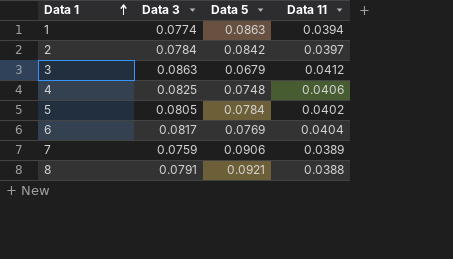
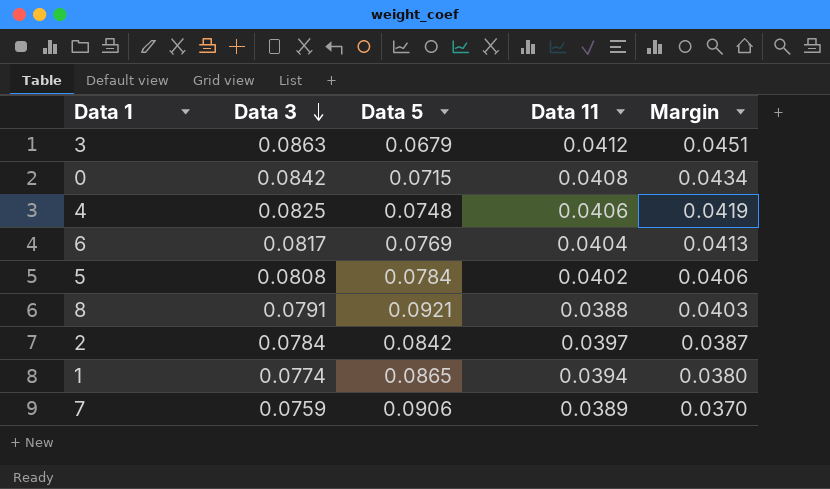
row order: Data 1 ascending -> Data 3 descending
column Margin | formula: none -> [Data 3] - [Data 11]
row 0: none -> 0.0842 | 0.0715 | 0.0408 | 0.0434
5 | Data 3: 0.0805 -> 0.0808
1 | Data 5: 0.0863 -> 0.0865

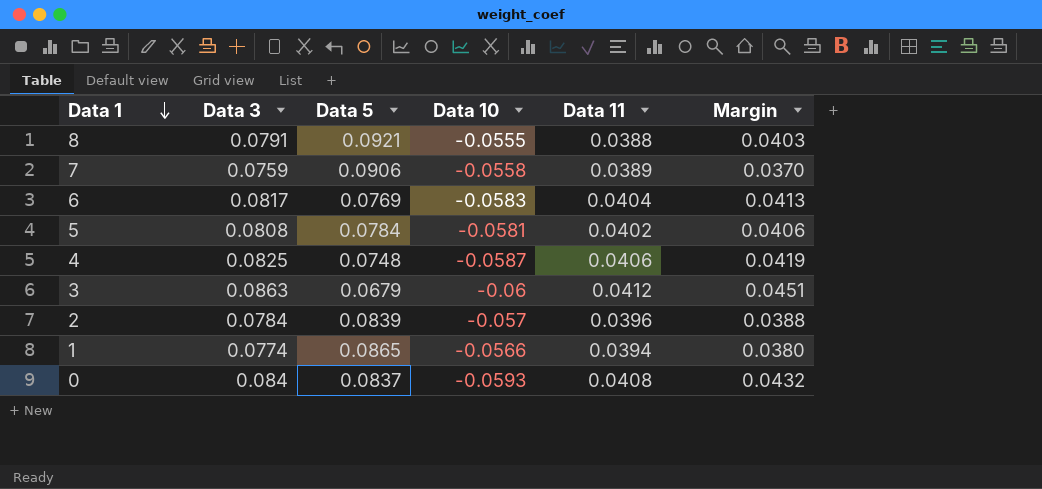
row order: Data 3 descending -> Data 1 descending
column Data 10 | position: none -> 4
2 | Data 5: 0.0842 -> 0.0839
2 | Data 11: 0.0397 -> 0.0396
2 | Margin: 0.0387 -> 0.0388
0 | Data 3: 0.0842 -> 0.084
0 | Data 5: 0.0715 -> 0.0837
0 | Margin: 0.0434 -> 0.0432

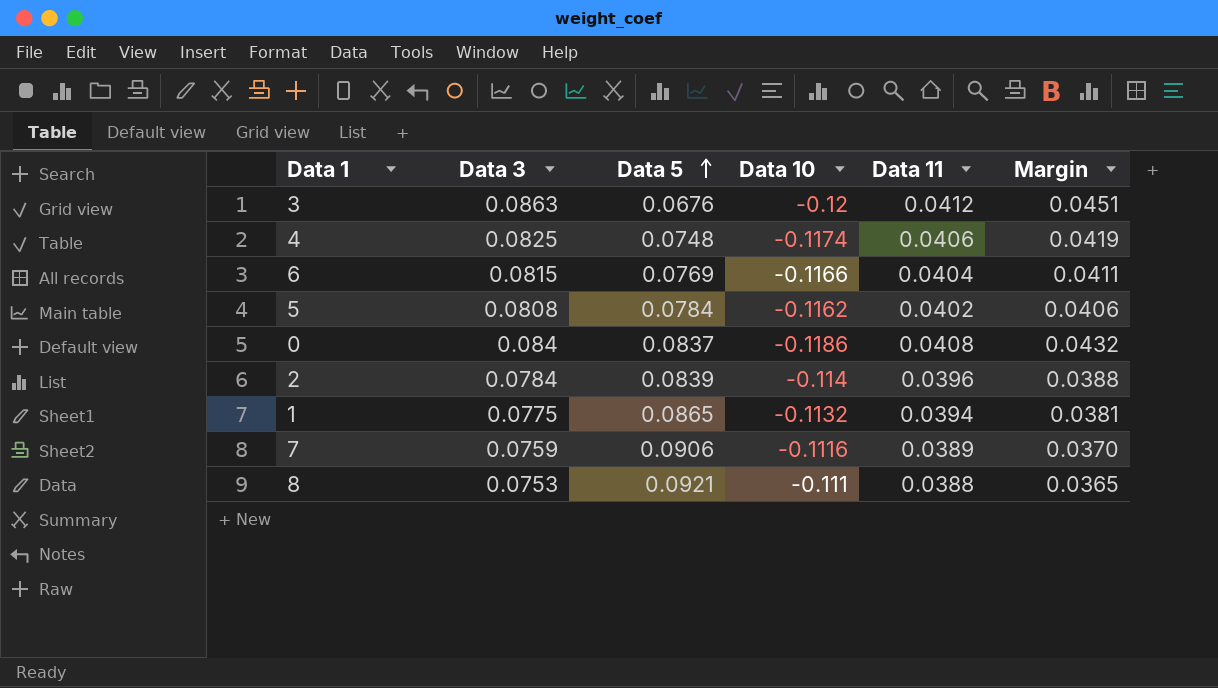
row order: Data 1 descending -> Data 5 ascending
3 | Data 5: 0.0679 -> 0.0676
3 | Data 10: -0.06 -> -0.12
4 | Data 10: -0.0587 -> -0.1174
6 | Data 3: 0.0817 -> 0.0815
6 | Data 10: -0.0583 -> -0.1166
6 | Margin: 0.0413 -> 0.0411
5 | Data 10: -0.0581 -> -0.1162
0 | Data 10: -0.0593 -> -0.1186
2 | Data 10: -0.057 -> -0.114
1 | Data 3: 0.0774 -> 0.0775
1 | Data 10: -0.0566 -> -0.1132
1 | Margin: 0.0380 -> 0.0381
7 | Data 10: -0.0558 -> -0.1116
8 | Data 3: 0.0791 -> 0.0753
8 | Data 10: -0.0555 -> -0.111
8 | Margin: 0.0403 -> 0.0365

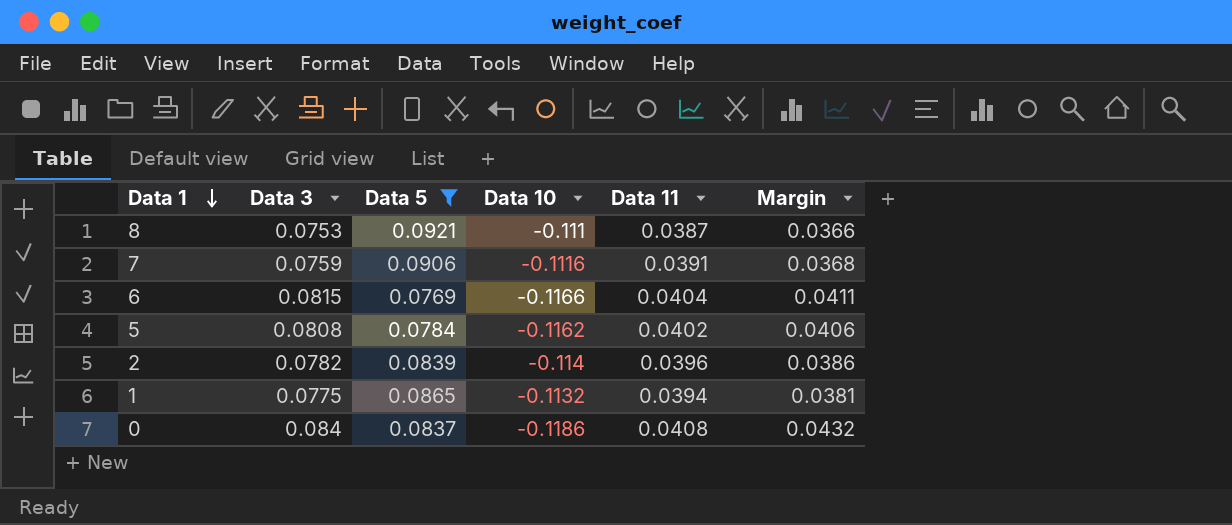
filter: none -> Data 5 >= 0.0769
row order: Data 5 ascending -> Data 1 descending
8 | Data 11: 0.0388 -> 0.0387
8 | Margin: 0.0365 -> 0.0366
7 | Data 11: 0.0389 -> 0.0391
7 | Margin: 0.0370 -> 0.0368
2 | Data 3: 0.0784 -> 0.0782
2 | Margin: 0.0388 -> 0.0386

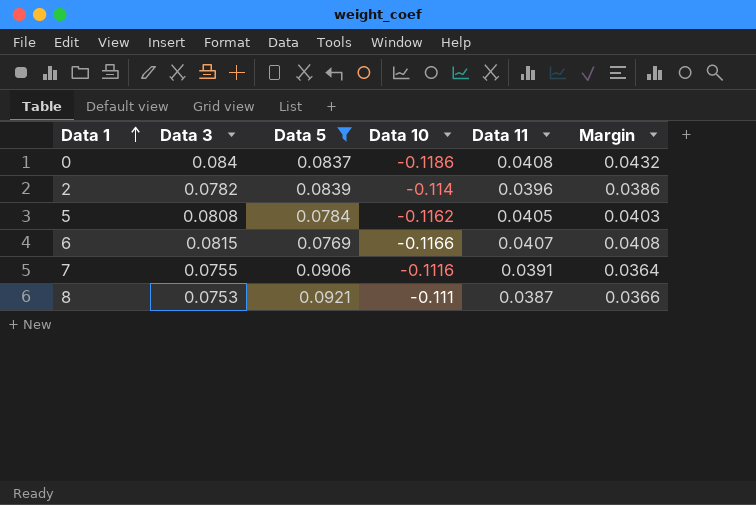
row order: Data 1 descending -> Data 1 ascending
row 1: 0.0775 | 0.0865 | -0.1132 | 0.0394 | 0.0381 -> none
5 | Data 11: 0.0402 -> 0.0405
5 | Margin: 0.0406 -> 0.0403
6 | Data 11: 0.0404 -> 0.0407
6 | Margin: 0.0411 -> 0.0408
7 | Data 3: 0.0759 -> 0.0755
7 | Margin: 0.0368 -> 0.0364

